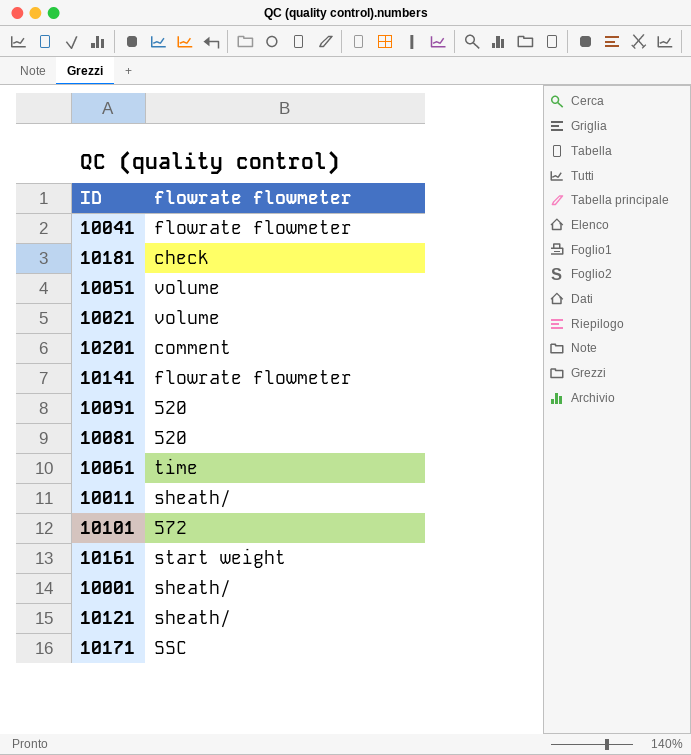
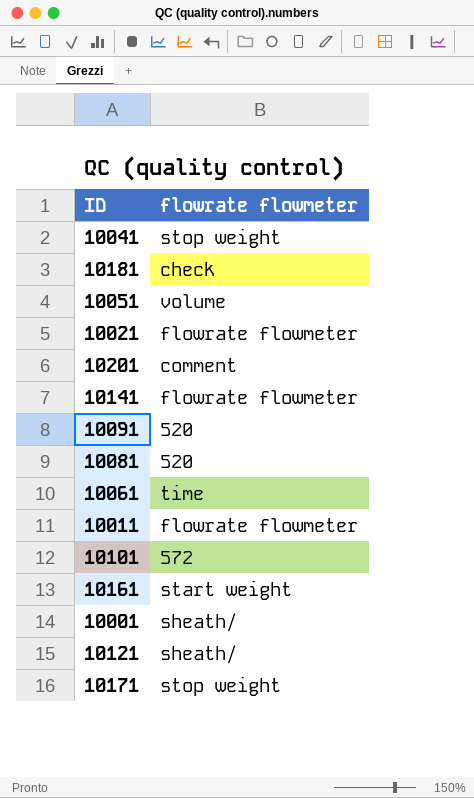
10041 | flowrate flowmeter: flowrate flowmeter -> stop weight
10021 | flowrate flowmeter: volume -> flowrate flowmeter
10011 | flowrate flowmeter: sheath/ -> flowrate flowmeter
10171 | flowrate flowmeter: SSC -> stop weight

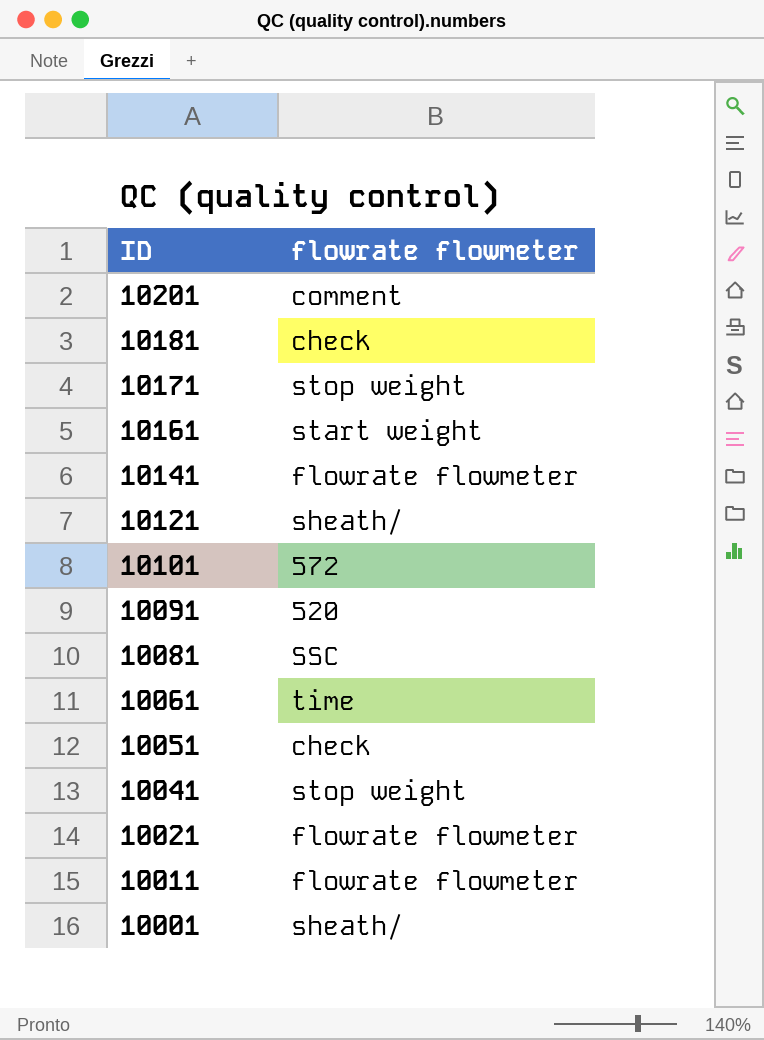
row order: none -> ID descending
10081 | flowrate flowmeter: 520 -> SSC
10051 | flowrate flowmeter: volume -> check

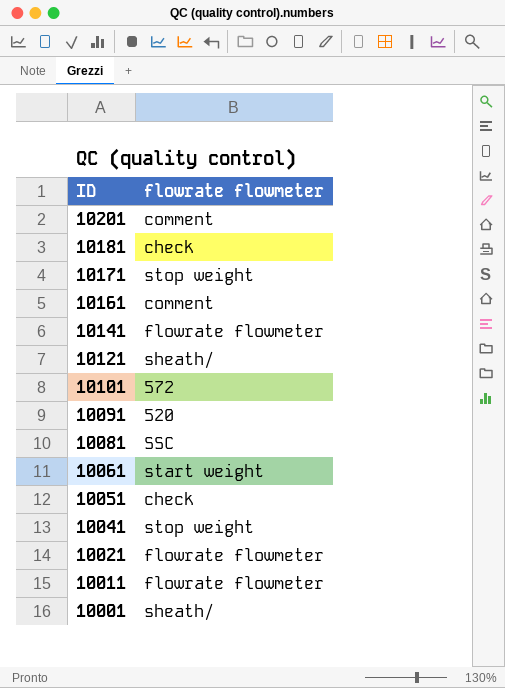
10161 | flowrate flowmeter: start weight -> comment
10061 | flowrate flowmeter: time -> start weight

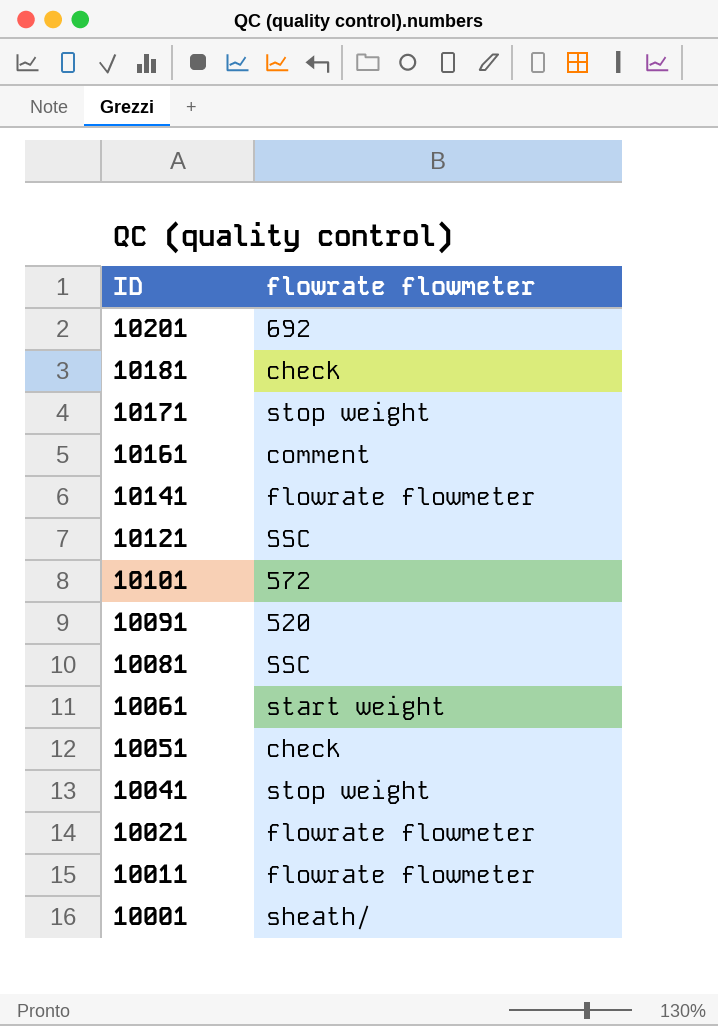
10201 | flowrate flowmeter: comment -> 692
10121 | flowrate flowmeter: sheath/ -> SSC

